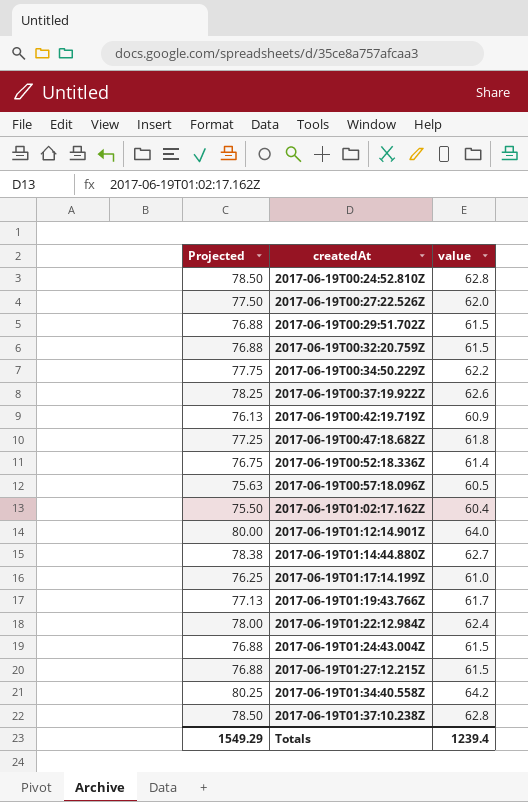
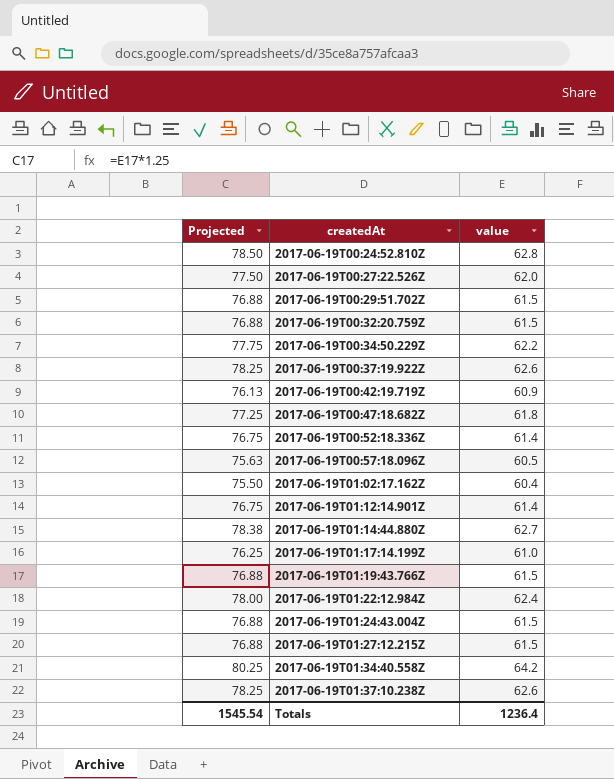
2017-06-19T01:12:14.901Z | Projected: 80.00 -> 76.75
2017-06-19T01:12:14.901Z | value: 64.0 -> 61.4
2017-06-19T01:19:43.766Z | Projected: 77.13 -> 76.88
2017-06-19T01:19:43.766Z | value: 61.7 -> 61.5
2017-06-19T01:37:10.238Z | Projected: 78.50 -> 78.25
2017-06-19T01:37:10.238Z | value: 62.8 -> 62.6
Totals | Projected: 1549.29 -> 1545.54
Totals | value: 1239.4 -> 1236.4

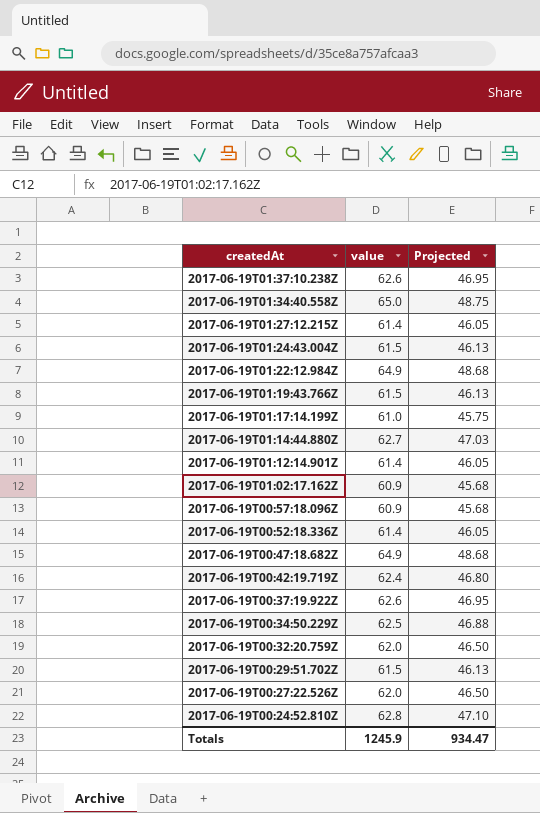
row order: createdAt ascending -> createdAt descending
column Projected | formula: [value] * 1.25 -> [value] * 0.75
column Projected | position: 1 -> 3
2017-06-19T01:34:40.558Z | value: 64.2 -> 65.0
2017-06-19T01:27:12.215Z | value: 61.5 -> 61.4
2017-06-19T01:22:12.984Z | value: 62.4 -> 64.9
2017-06-19T01:02:17.162Z | value: 60.4 -> 60.9
2017-06-19T00:57:18.096Z | value: 60.5 -> 60.9
2017-06-19T00:47:18.682Z | value: 61.8 -> 64.9
2017-06-19T00:42:19.719Z | value: 60.9 -> 62.4
2017-06-19T00:34:50.229Z | value: 62.2 -> 62.5
2017-06-19T00:32:20.759Z | value: 61.5 -> 62.0
Totals | value: 1236.4 -> 1245.9
Totals | Projected: 1545.54 -> 934.47

